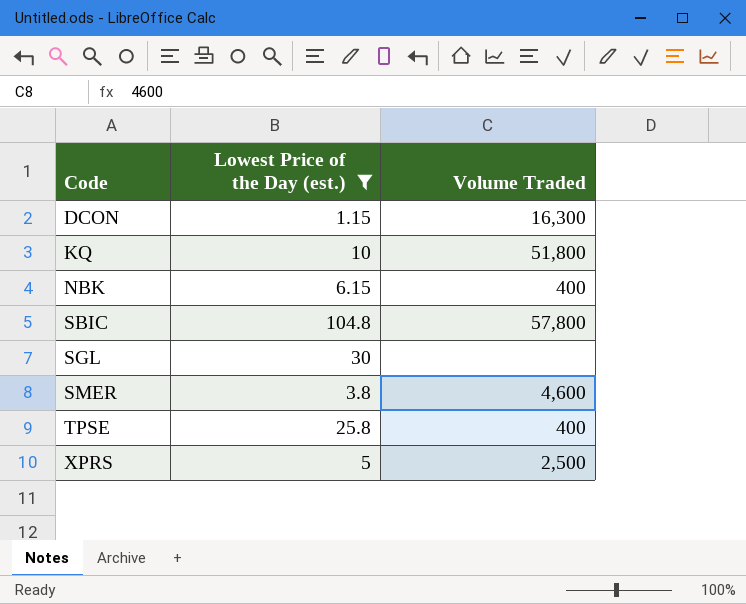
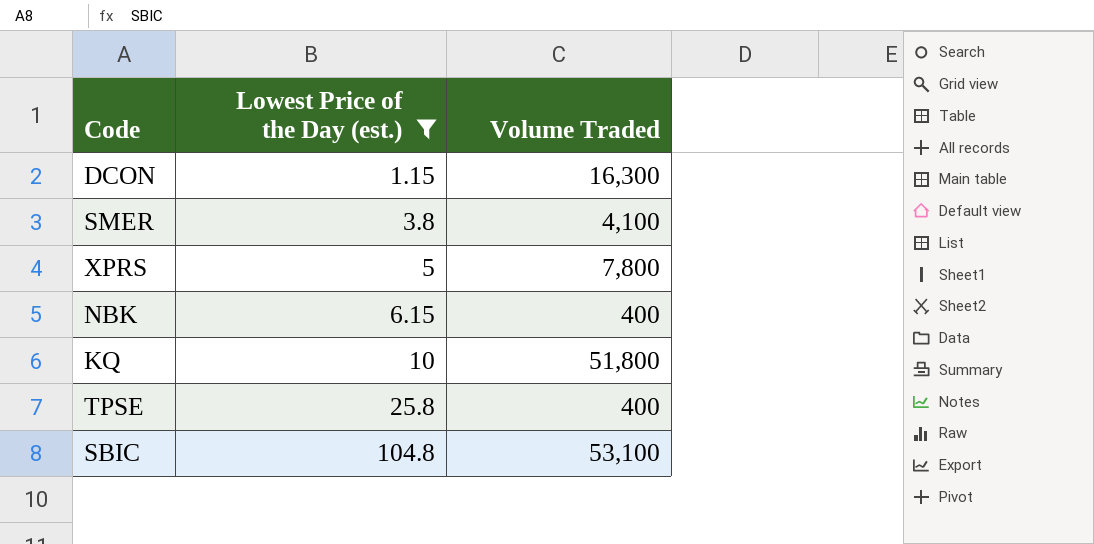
row order: Code ascending -> Lowest Price of the Day (est.) ascending
row SGL: 30 | none -> none
SMER | Volume Traded: 4,600 -> 4,100
XPRS | Volume Traded: 2,500 -> 7,800
SBIC | Volume Traded: 57,800 -> 53,100

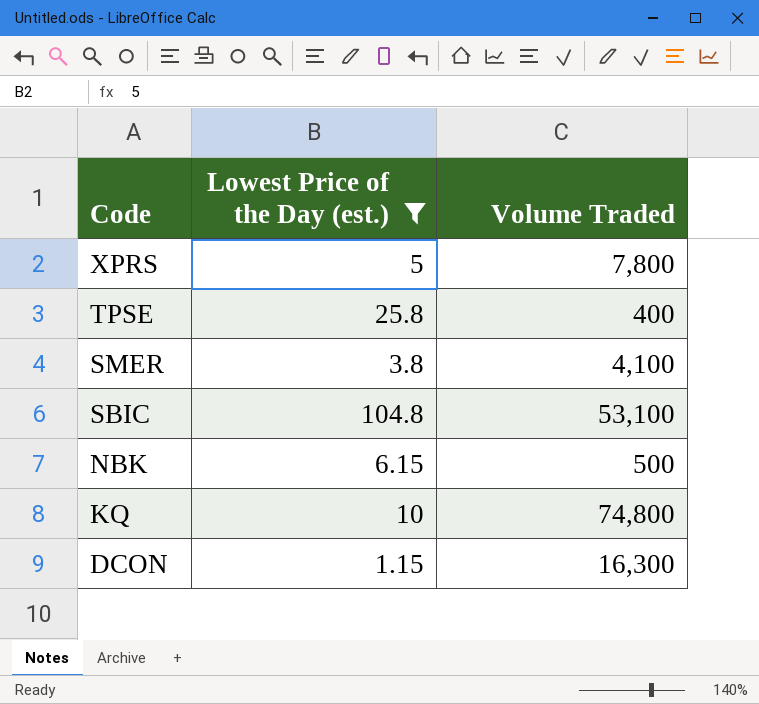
row order: Lowest Price of the Day (est.) ascending -> Code descending
NBK | Volume Traded: 400 -> 500
KQ | Volume Traded: 51,800 -> 74,800

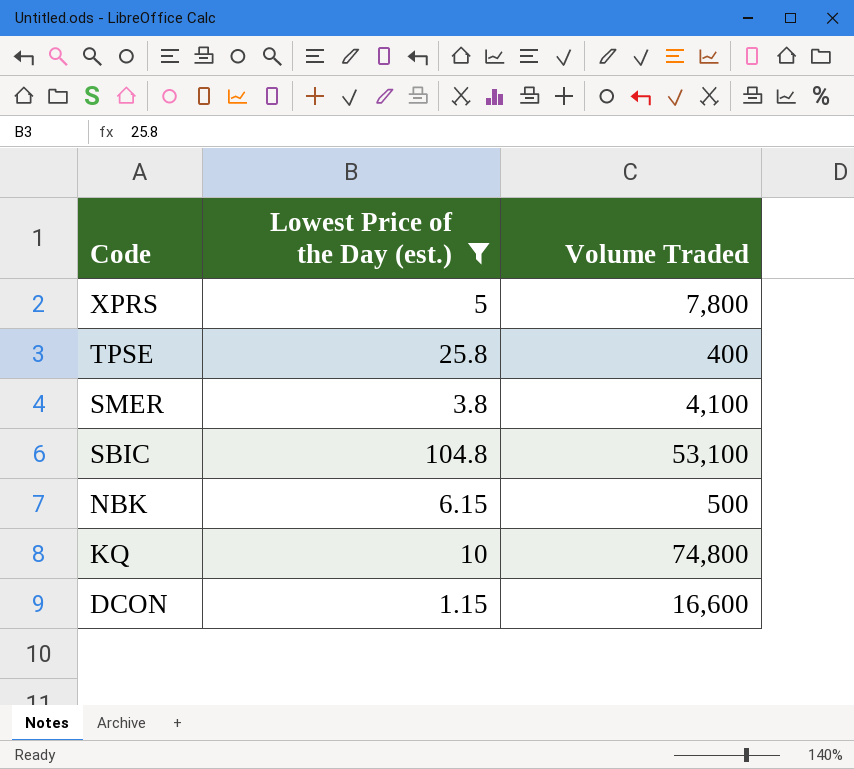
DCON | Volume Traded: 16,300 -> 16,600

